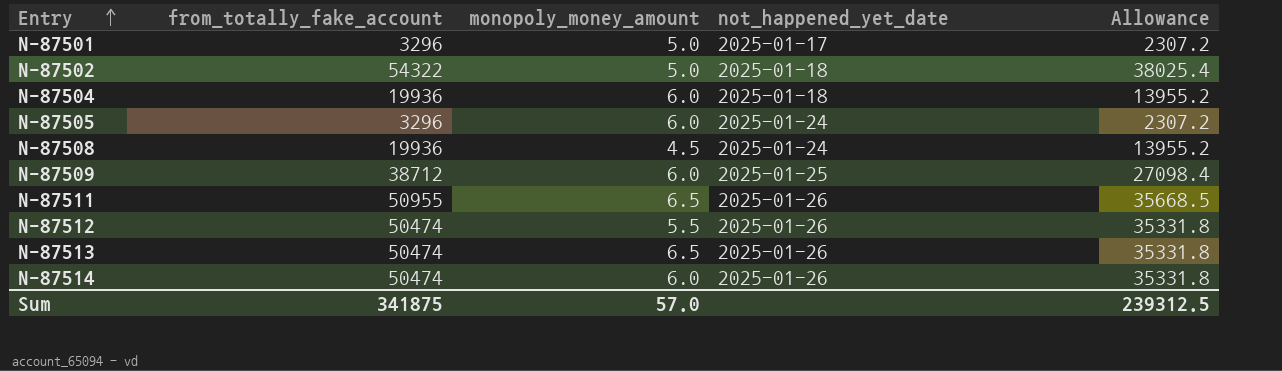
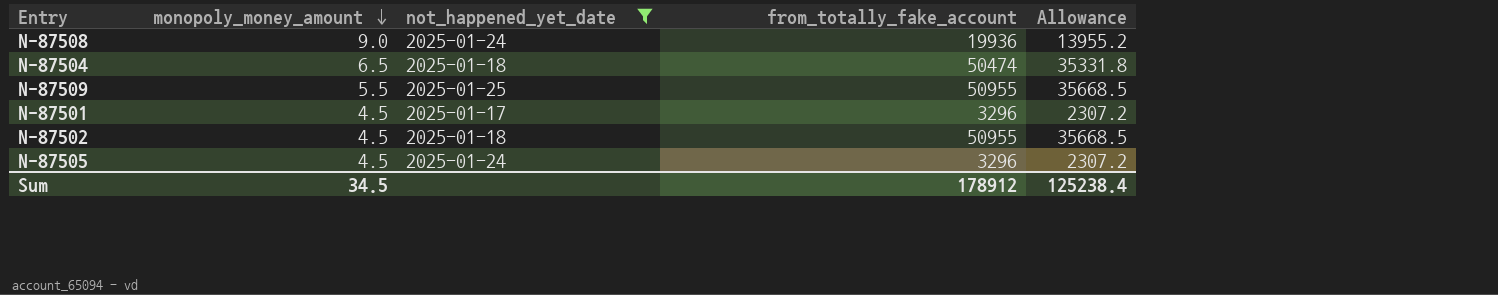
filter: none -> not_happened_yet_date != 2025-01-26
row order: Entry ascending -> monopoly_money_amount descending
column from_totally_fake_account | position: 2 -> 4
N-87508 | monopoly_money_amount: 4.5 -> 9.0
N-87504 | monopoly_money_amount: 6.0 -> 6.5
N-87504 | from_totally_fake_account: 19936 -> 50474
N-87504 | Allowance: 13955.2 -> 35331.8
N-87509 | monopoly_money_amount: 6.0 -> 5.5
N-87509 | from_totally_fake_account: 38712 -> 50955
N-87509 | Allowance: 27098.4 -> 35668.5
N-87501 | monopoly_money_amount: 5.0 -> 4.5
N-87502 | monopoly_money_amount: 5.0 -> 4.5
N-87502 | from_totally_fake_account: 54322 -> 50955
N-87502 | Allowance: 38025.4 -> 35668.5
N-87505 | monopoly_money_amount: 6.0 -> 4.5
Sum | monopoly_money_amount: 57.0 -> 34.5
Sum | from_totally_fake_account: 341875 -> 178912
Sum | Allowance: 239312.5 -> 125238.4

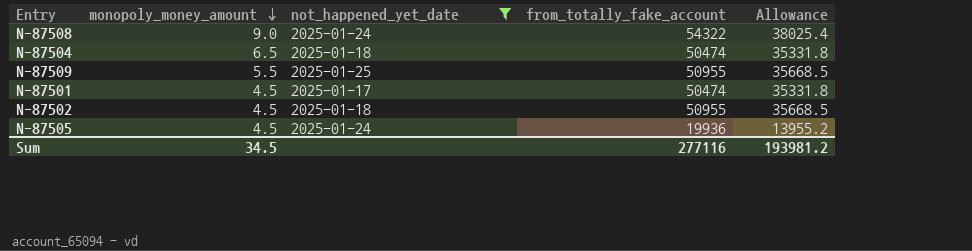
N-87508 | from_totally_fake_account: 19936 -> 54322
N-87508 | Allowance: 13955.2 -> 38025.4
N-87501 | from_totally_fake_account: 3296 -> 50474
N-87501 | Allowance: 2307.2 -> 35331.8
N-87505 | from_totally_fake_account: 3296 -> 19936
N-87505 | Allowance: 2307.2 -> 13955.2
Sum | from_totally_fake_account: 178912 -> 277116
Sum | Allowance: 125238.4 -> 193981.2

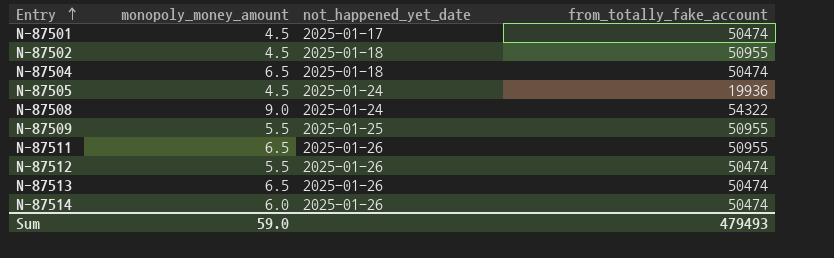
filter: not_happened_yet_date != 2025-01-26 -> none
row order: monopoly_money_amount descending -> Entry ascending
column Allowance | formula: [from_totally_fake_account] * 0.7 -> none
Sum | monopoly_money_amount: 34.5 -> 59.0
Sum | from_totally_fake_account: 277116 -> 479493

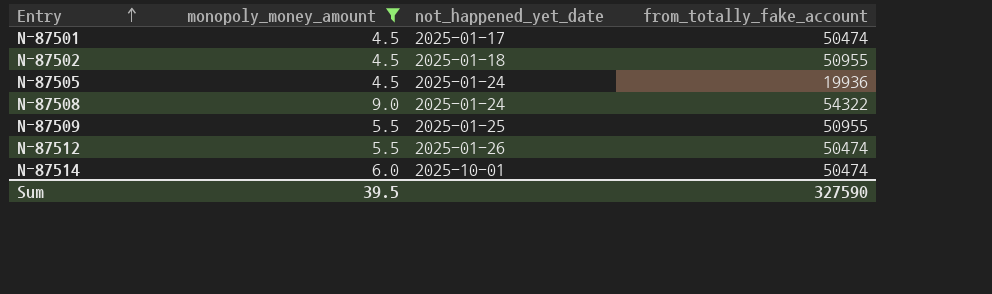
filter: none -> monopoly_money_amount != 6.5
N-87514 | not_happened_yet_date: 2025-01-26 -> 2025-10-01
Sum | monopoly_money_amount: 59.0 -> 39.5
Sum | from_totally_fake_account: 479493 -> 327590

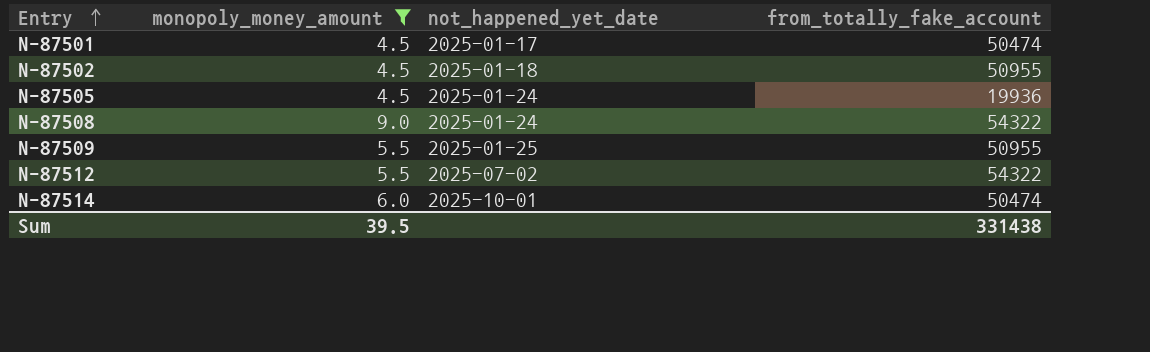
N-87512 | not_happened_yet_date: 2025-01-26 -> 2025-07-02
N-87512 | from_totally_fake_account: 50474 -> 54322
Sum | from_totally_fake_account: 327590 -> 331438

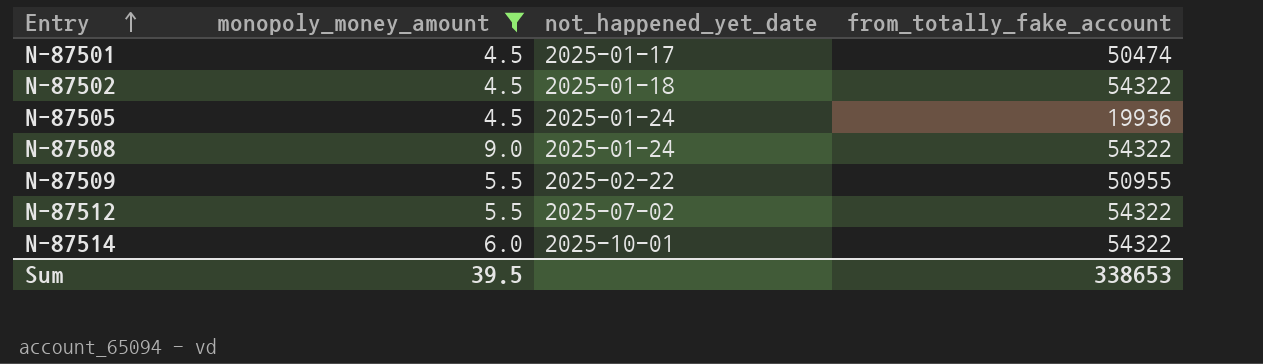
N-87502 | from_totally_fake_account: 50955 -> 54322
N-87509 | not_happened_yet_date: 2025-01-25 -> 2025-02-22
N-87514 | from_totally_fake_account: 50474 -> 54322
Sum | from_totally_fake_account: 331438 -> 338653

